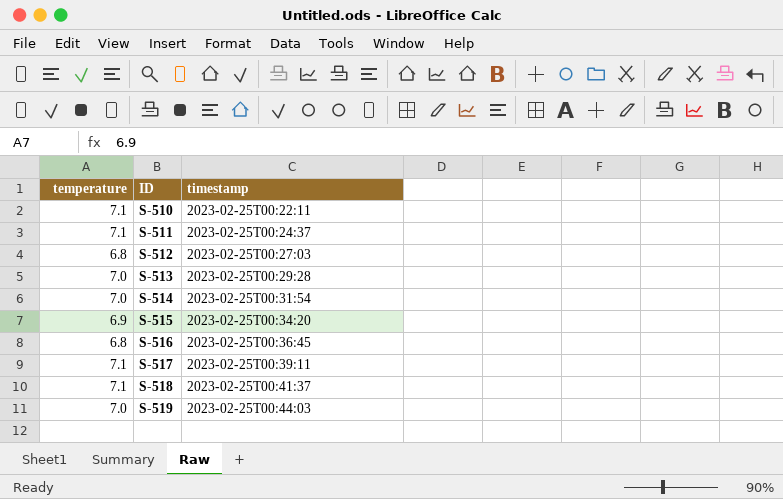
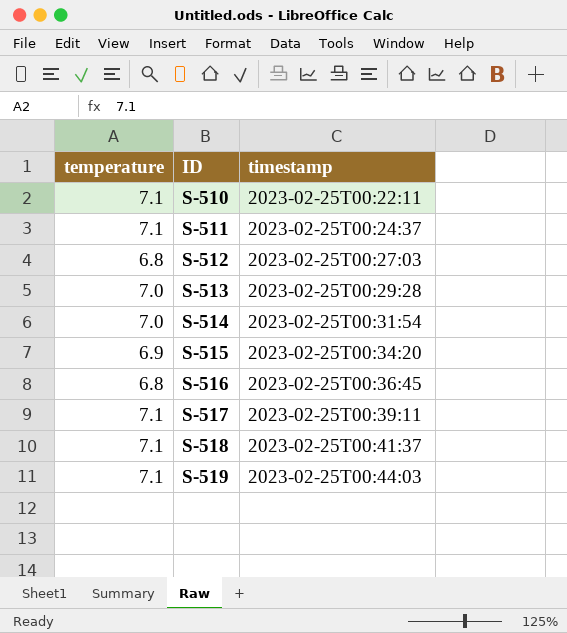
S-519 | temperature: 7.0 -> 7.1

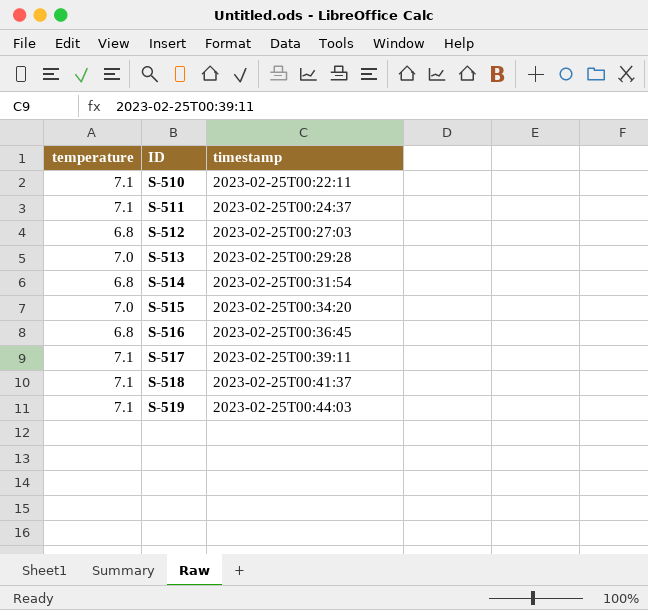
S-514 | temperature: 7.0 -> 6.8
S-515 | temperature: 6.9 -> 7.0

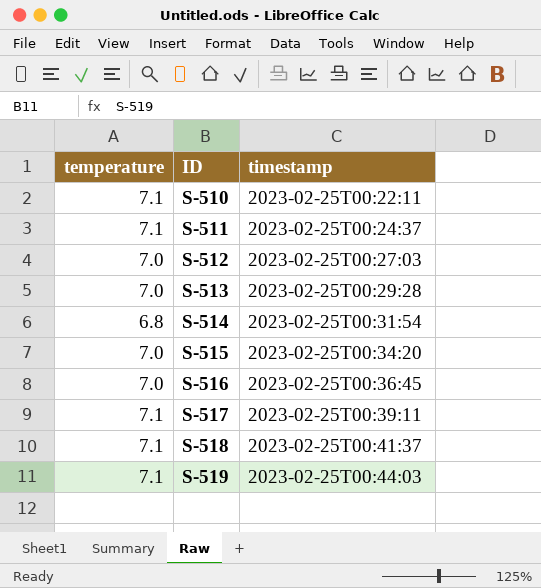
S-512 | temperature: 6.8 -> 7.0
S-516 | temperature: 6.8 -> 7.0

